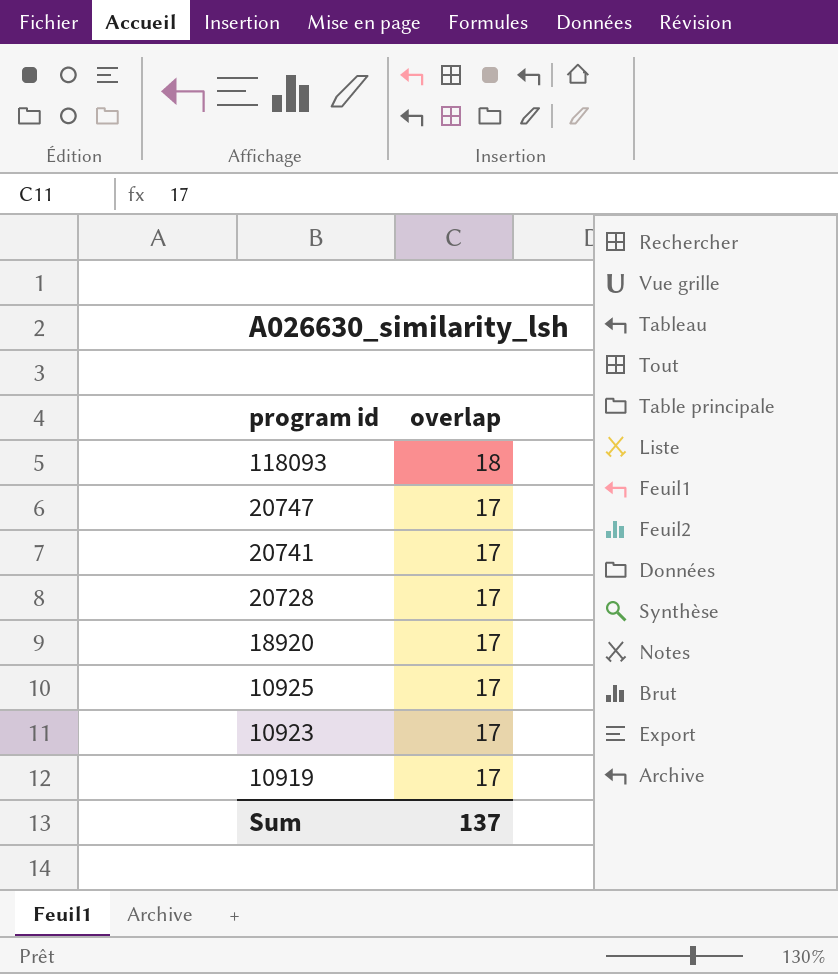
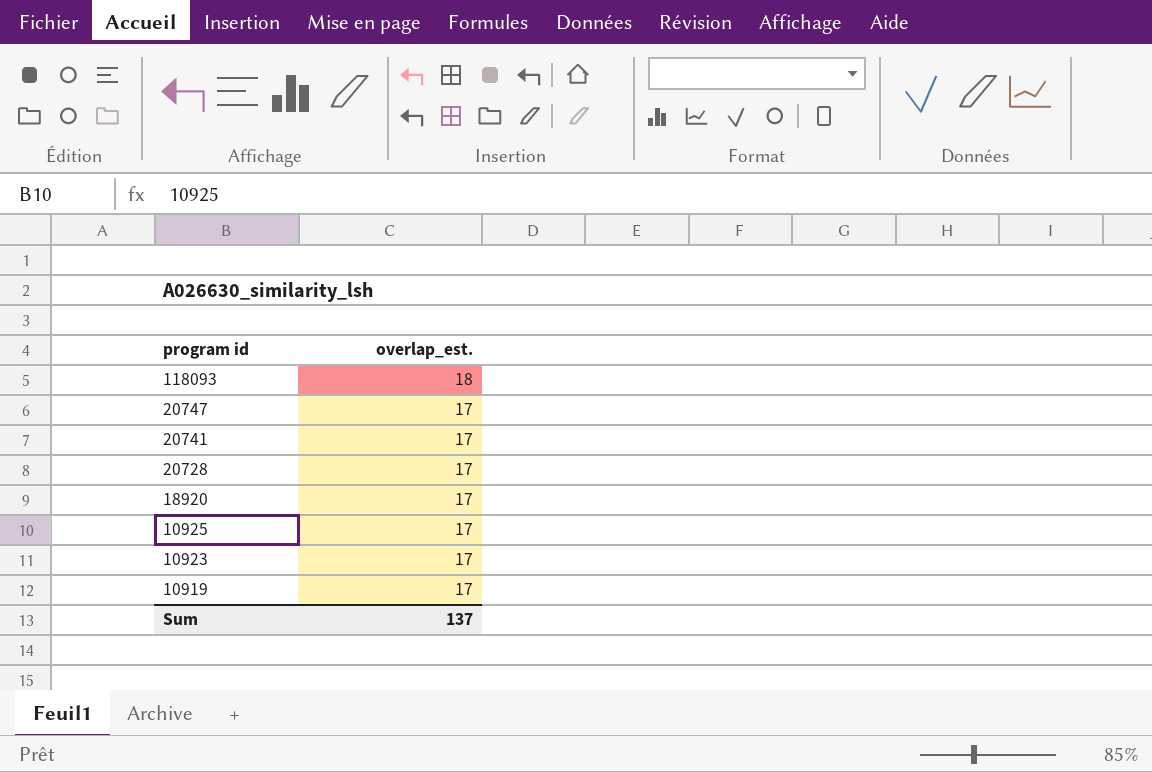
column name: overlap -> overlap_est.

